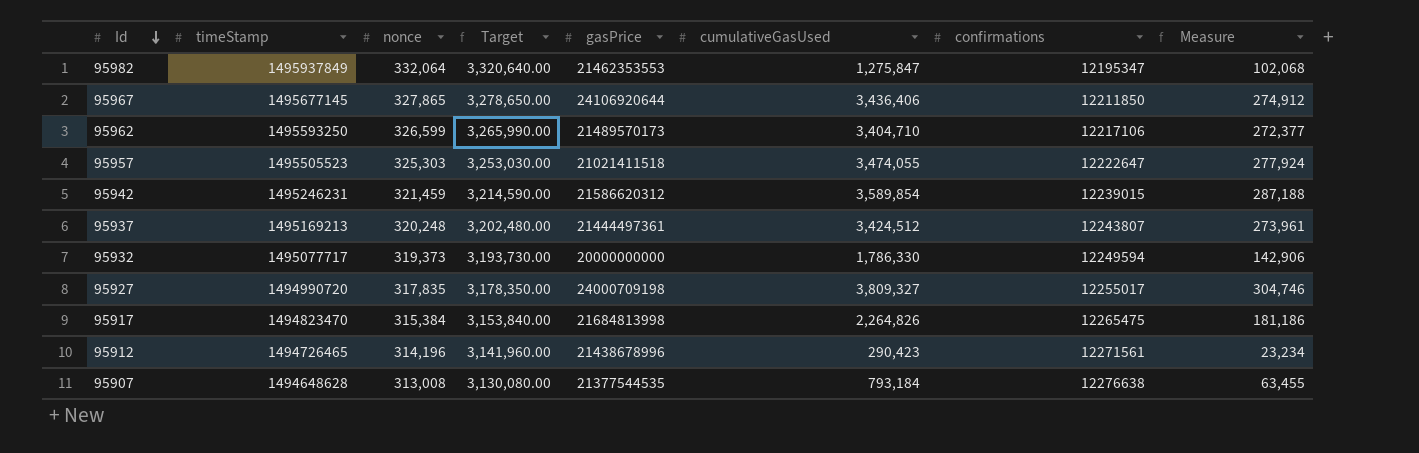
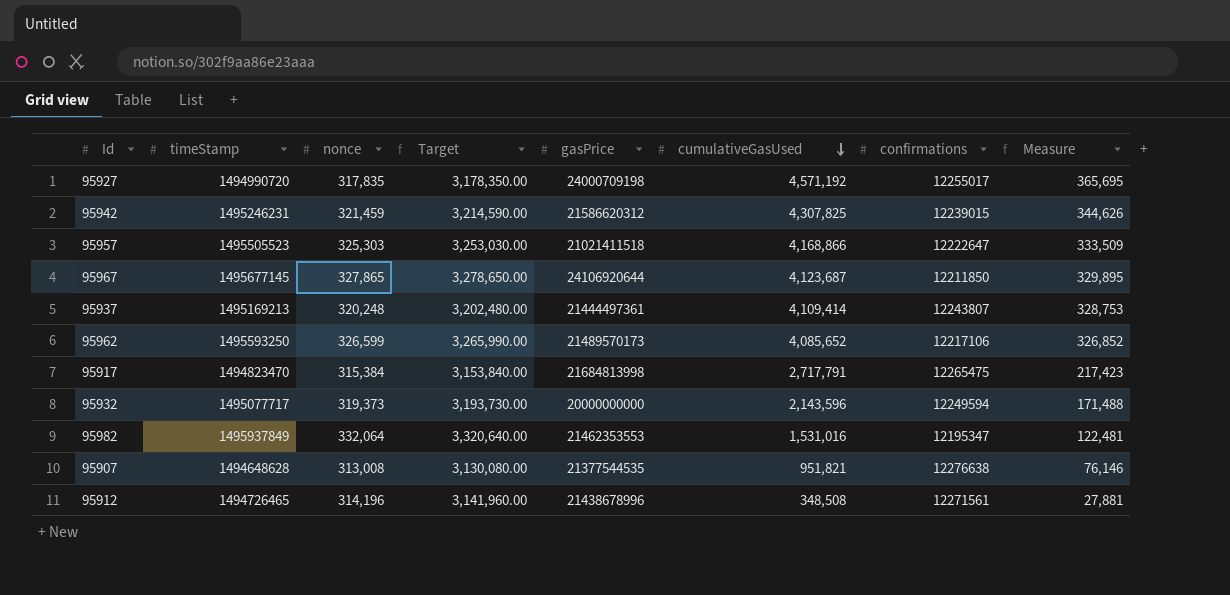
row order: Id descending -> cumulativeGasUsed descending
95927 | cumulativeGasUsed: 3,809,327 -> 4,571,192
95927 | Measure: 304,746 -> 365,695
95942 | cumulativeGasUsed: 3,589,854 -> 4,307,825
95942 | Measure: 287,188 -> 344,626
95957 | cumulativeGasUsed: 3,474,055 -> 4,168,866
95957 | Measure: 277,924 -> 333,509
95967 | cumulativeGasUsed: 3,436,406 -> 4,123,687
95967 | Measure: 274,912 -> 329,895
95937 | cumulativeGasUsed: 3,424,512 -> 4,109,414
95937 | Measure: 273,961 -> 328,753
95962 | cumulativeGasUsed: 3,404,710 -> 4,085,652
95962 | Measure: 272,377 -> 326,852
95917 | cumulativeGasUsed: 2,264,826 -> 2,717,791
95917 | Measure: 181,186 -> 217,423
95932 | cumulativeGasUsed: 1,786,330 -> 2,143,596
95932 | Measure: 142,906 -> 171,488
95982 | cumulativeGasUsed: 1,275,847 -> 1,531,016
95982 | Measure: 102,068 -> 122,481
95907 | cumulativeGasUsed: 793,184 -> 951,821
95907 | Measure: 63,455 -> 76,146
95912 | cumulativeGasUsed: 290,423 -> 348,508
95912 | Measure: 23,234 -> 27,881

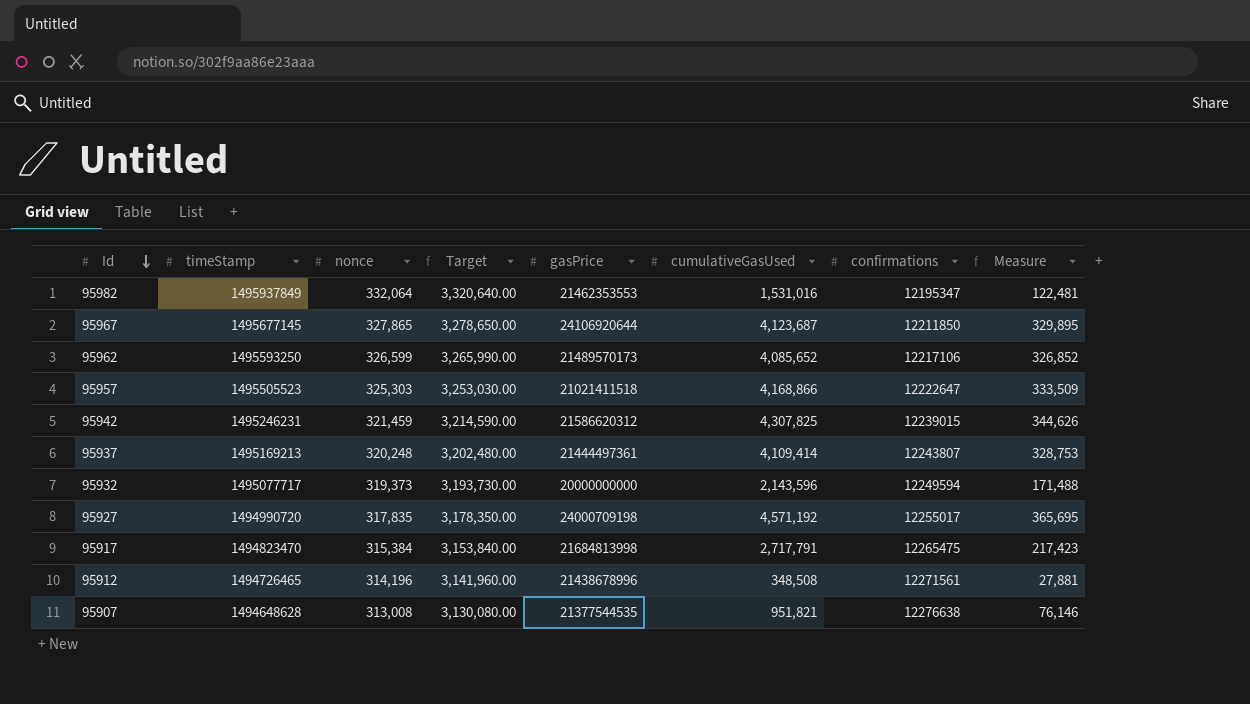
row order: cumulativeGasUsed descending -> Id descending

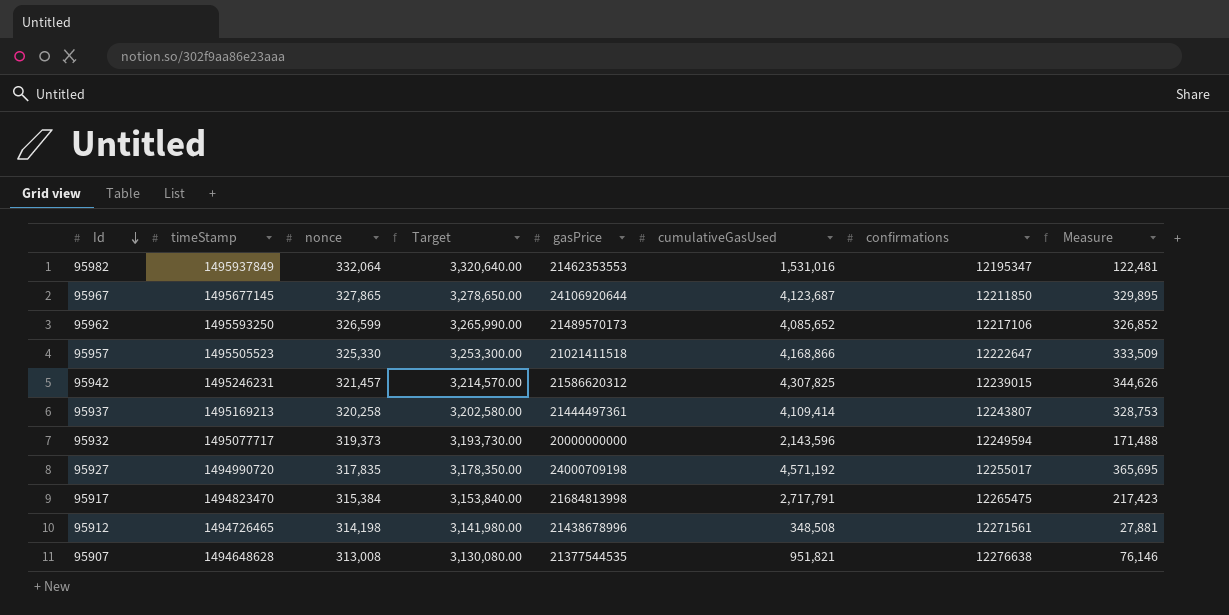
95957 | nonce: 325,303 -> 325,330
95957 | Target: 3,253,030.00 -> 3,253,300.00
95942 | nonce: 321,459 -> 321,457
95942 | Target: 3,214,590.00 -> 3,214,570.00
95937 | nonce: 320,248 -> 320,258
95937 | Target: 3,202,480.00 -> 3,202,580.00
95912 | nonce: 314,196 -> 314,198
95912 | Target: 3,141,960.00 -> 3,141,980.00

